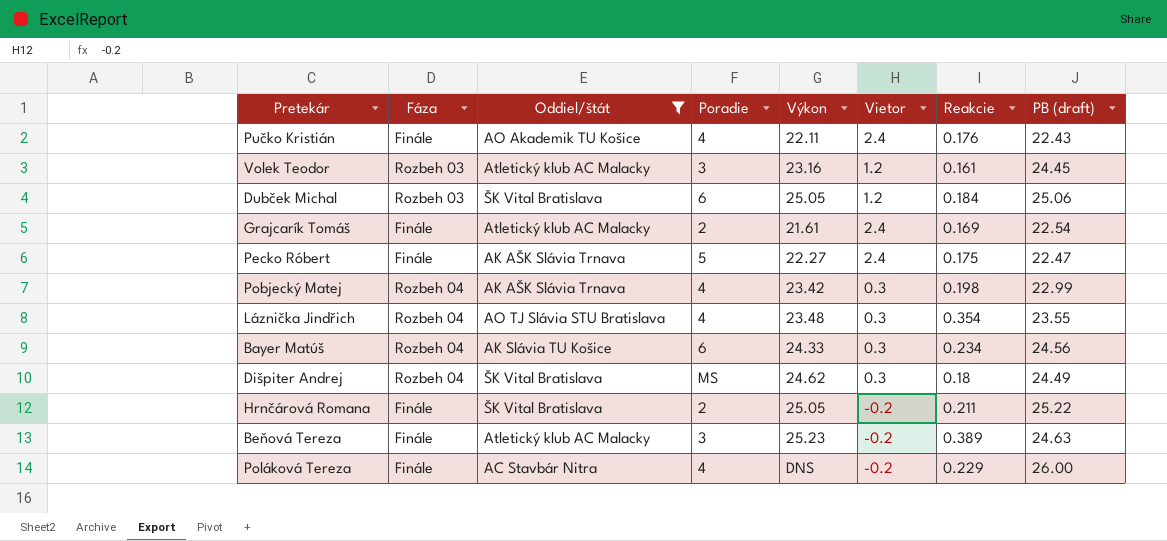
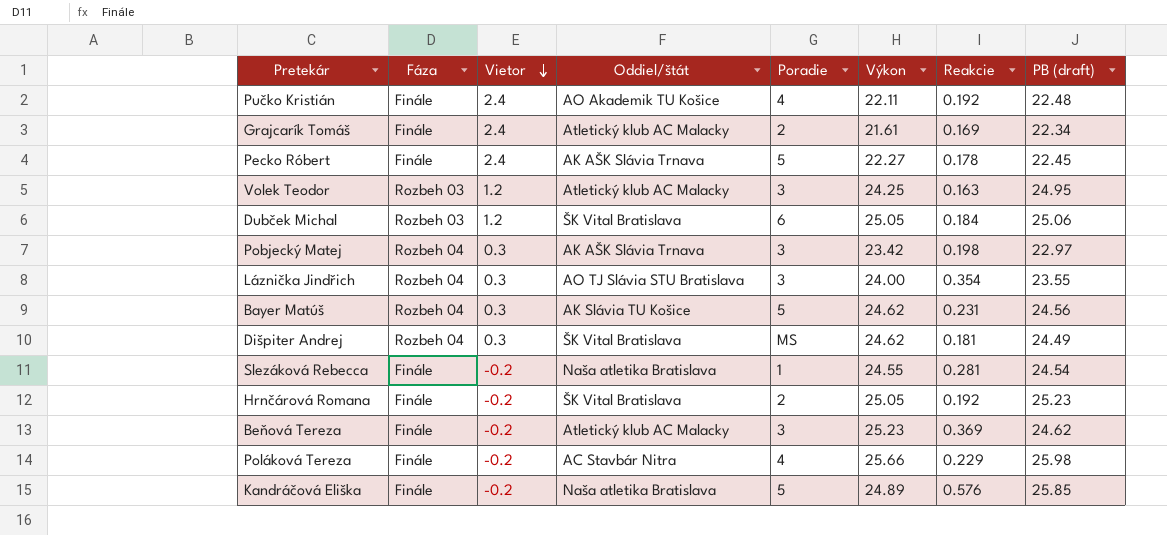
filter: Oddiel/štát != Naša atletika Bratislava -> none
row order: none -> Vietor descending
column Vietor | position: 6 -> 3
Pučko Kristián | Reakcie: 0.176 -> 0.192
Pučko Kristián | PB (draft): 22.43 -> 22.48
Grajcarík Tomáš | PB (draft): 22.54 -> 22.34
Pecko Róbert | Reakcie: 0.175 -> 0.178
Pecko Róbert | PB (draft): 22.47 -> 22.45
Volek Teodor | Výkon: 23.16 -> 24.25
Volek Teodor | Reakcie: 0.161 -> 0.163
Volek Teodor | PB (draft): 24.45 -> 24.95
Pobjecký Matej | Poradie: 4 -> 3
Pobjecký Matej | PB (draft): 22.99 -> 22.97
Láznička Jindřich | Poradie: 4 -> 3
Láznička Jindřich | Výkon: 23.48 -> 24.00
Bayer Matúš | Poradie: 6 -> 5
Bayer Matúš | Výkon: 24.33 -> 24.62
Bayer Matúš | Reakcie: 0.234 -> 0.231
Dišpiter Andrej | Reakcie: 0.18 -> 0.181
Hrnčárová Romana | Reakcie: 0.211 -> 0.192
Hrnčárová Romana | PB (draft): 25.22 -> 25.23
Beňová Tereza | Reakcie: 0.389 -> 0.369
Beňová Tereza | PB (draft): 24.63 -> 24.62
Poláková Tereza | Výkon: DNS -> 25.66
Poláková Tereza | PB (draft): 26.00 -> 25.98

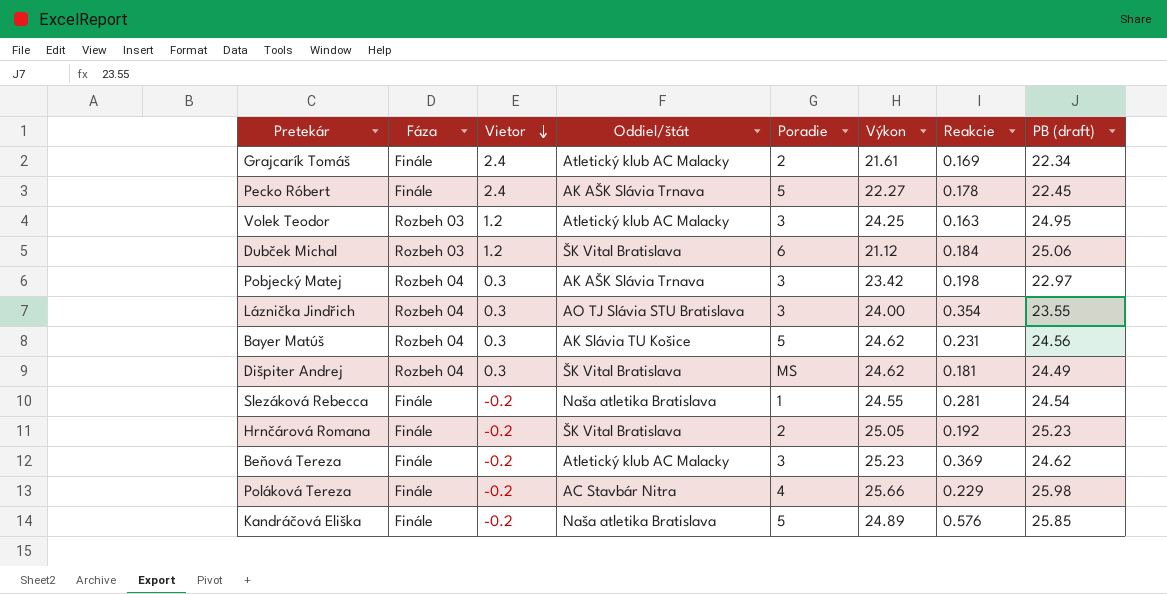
row Pučko Kristián: Finále | 2.4 | AO Akademik TU Košice | 4 | 22.11 | 0.192 | 22.48 -> none
Dubček Michal | Výkon: 25.05 -> 21.12

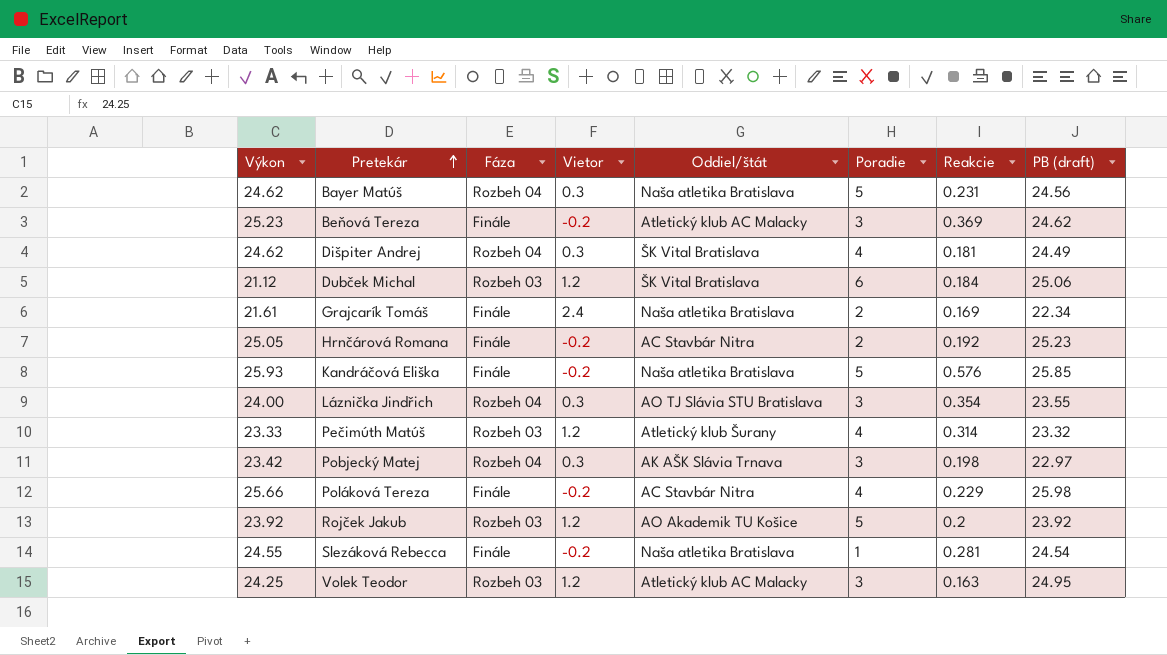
row order: Vietor descending -> Pretekár ascending
column Výkon | position: 6 -> 1
row Pecko Róbert: Finále | 2.4 | AK AŠK Slávia Trnava | 5 | 22.27 | 0.178 | 22.45 -> none
Bayer Matúš | Oddiel/štát: AK Slávia TU Košice -> Naša atletika Bratislava
Dišpiter Andrej | Poradie: MS -> 4
Grajcarík Tomáš | Oddiel/štát: Atletický klub AC Malacky -> Naša atletika Bratislava
Hrnčárová Romana | Oddiel/štát: ŠK Vital Bratislava -> AC Stavbár Nitra
Kandráčová Eliška | Výkon: 24.89 -> 25.93
row Pečimúth Matúš: none -> 23.33 | Rozbeh 03 | 1.2 | Atletický klub Šurany | 4 | 0.314 | 23.32
row Rojček Jakub: none -> 23.92 | Rozbeh 03 | 1.2 | AO Akademik TU Košice | 5 | 0.2 | 23.92

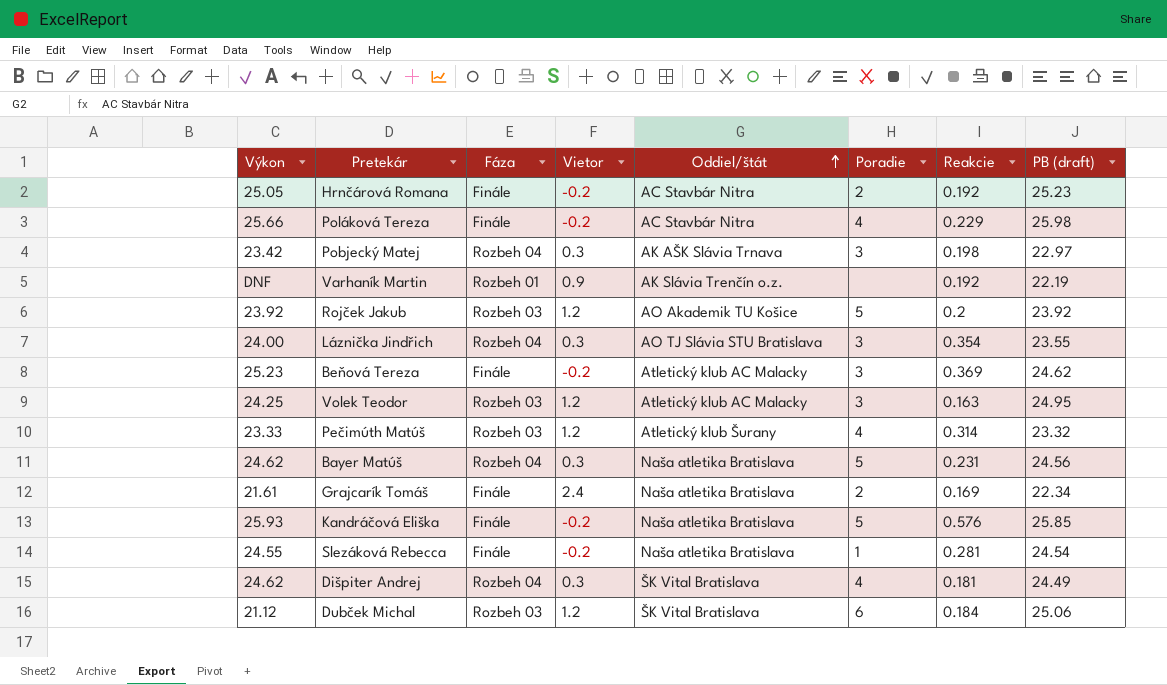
row order: Pretekár ascending -> Oddiel/štát ascending
row Varhaník Martin: none -> DNF | Rozbeh 01 | 0.9 | AK Slávia Trenčín o.z. | none | 0.192 | 22.19

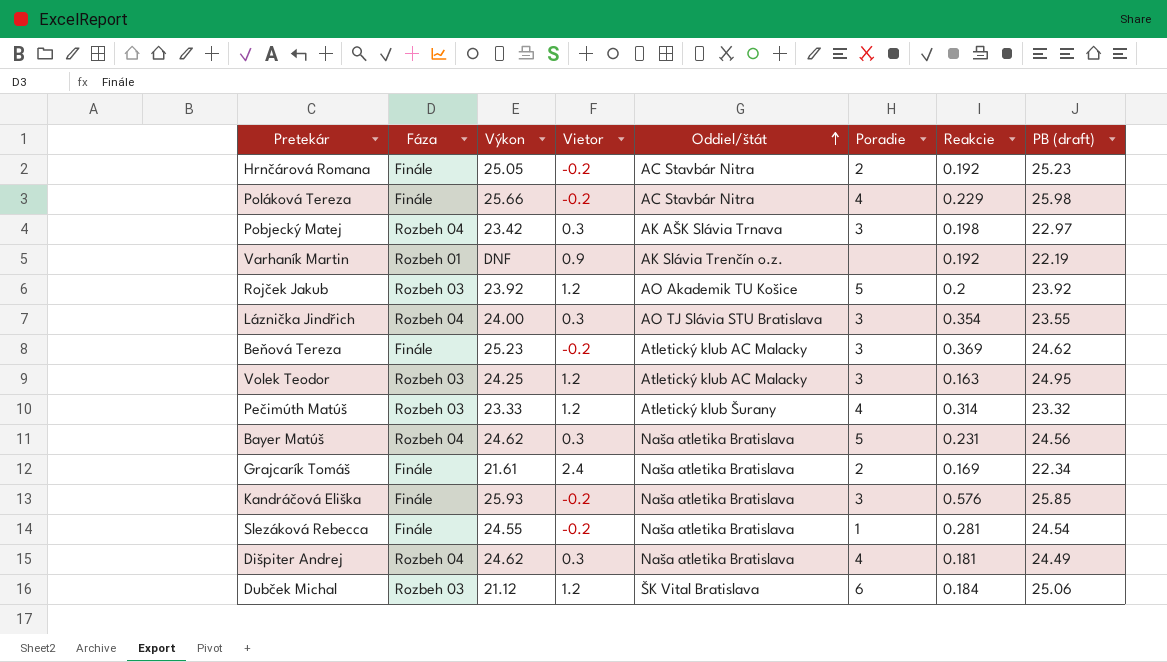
column Výkon | position: 1 -> 3
Kandráčová Eliška | Poradie: 5 -> 3
Dišpiter Andrej | Oddiel/štát: ŠK Vital Bratislava -> Naša atletika Bratislava

